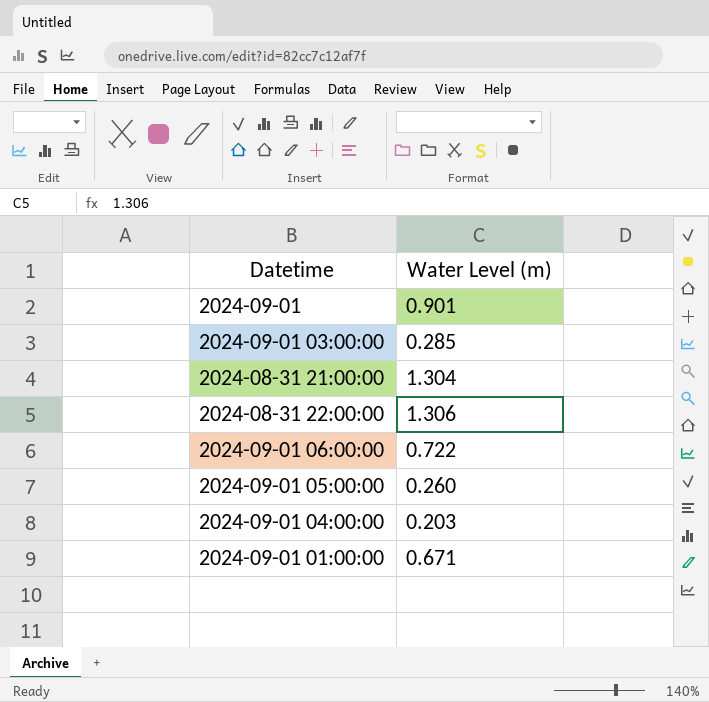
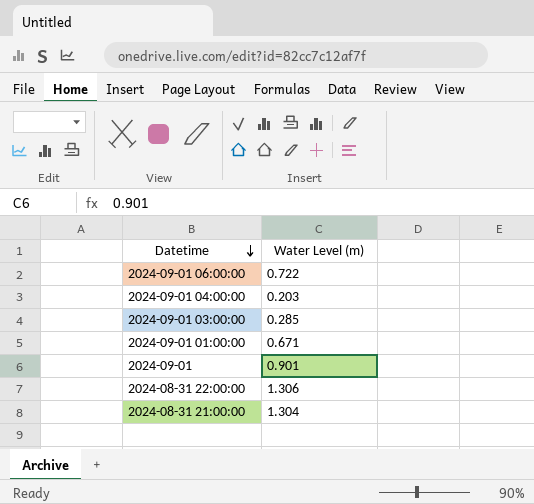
row order: none -> Datetime descending
row 2024-09-01 05:00:00: 0.260 -> none

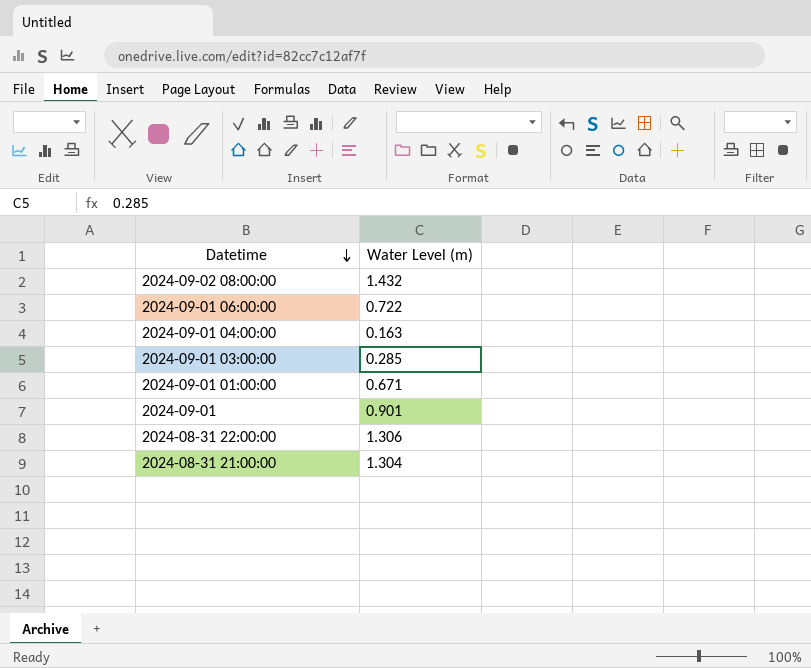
row 2024-09-02 08:00:00: none -> 1.432
2024-09-01 04:00:00 | Water Level (m): 0.203 -> 0.163

